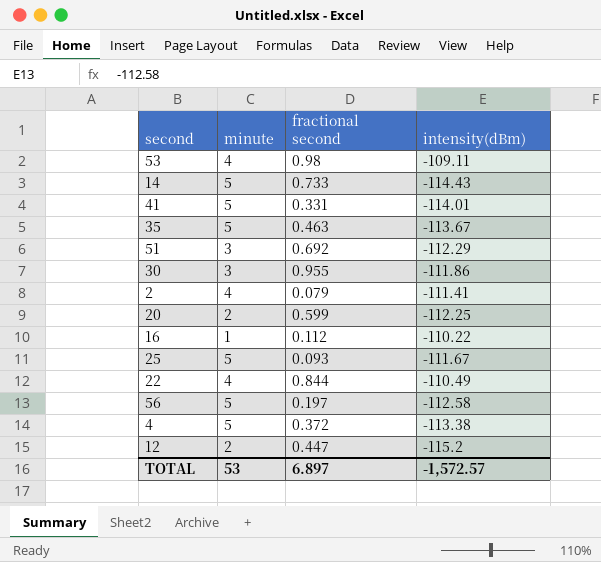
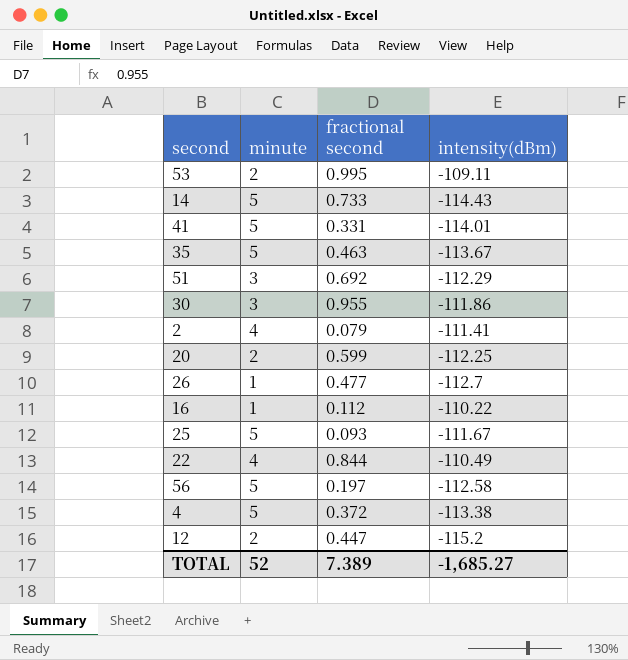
53 | minute: 4 -> 2
53 | fractional second: 0.98 -> 0.995
row 26: none -> 1 | 0.477 | -112.7
TOTAL | minute: 53 -> 52
TOTAL | fractional second: 6.897 -> 7.389
TOTAL | intensity(dBm): -1,572.57 -> -1,685.27

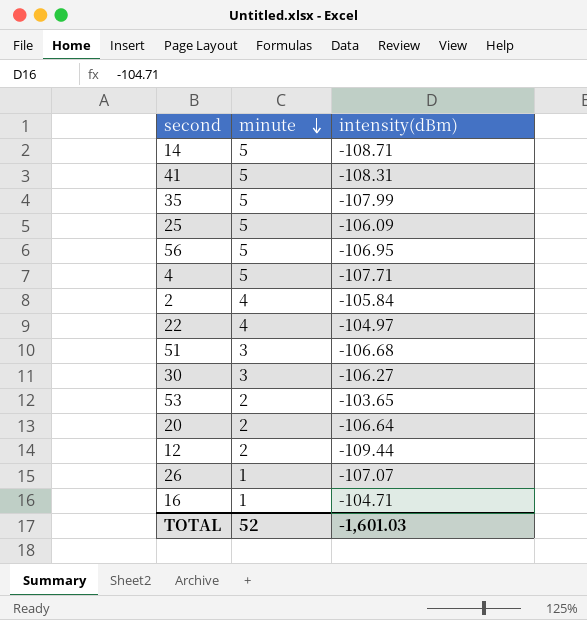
row order: none -> minute descending
column fractional second | position: 3 -> none
14 | intensity(dBm): -114.43 -> -108.71
41 | intensity(dBm): -114.01 -> -108.31
35 | intensity(dBm): -113.67 -> -107.99
25 | intensity(dBm): -111.67 -> -106.09
56 | intensity(dBm): -112.58 -> -106.95
4 | intensity(dBm): -113.38 -> -107.71
2 | intensity(dBm): -111.41 -> -105.84
22 | intensity(dBm): -110.49 -> -104.97
51 | intensity(dBm): -112.29 -> -106.68
30 | intensity(dBm): -111.86 -> -106.27
53 | intensity(dBm): -109.11 -> -103.65
20 | intensity(dBm): -112.25 -> -106.64
12 | intensity(dBm): -115.2 -> -109.44
26 | intensity(dBm): -112.7 -> -107.07
16 | intensity(dBm): -110.22 -> -104.71
TOTAL | intensity(dBm): -1,685.27 -> -1,601.03

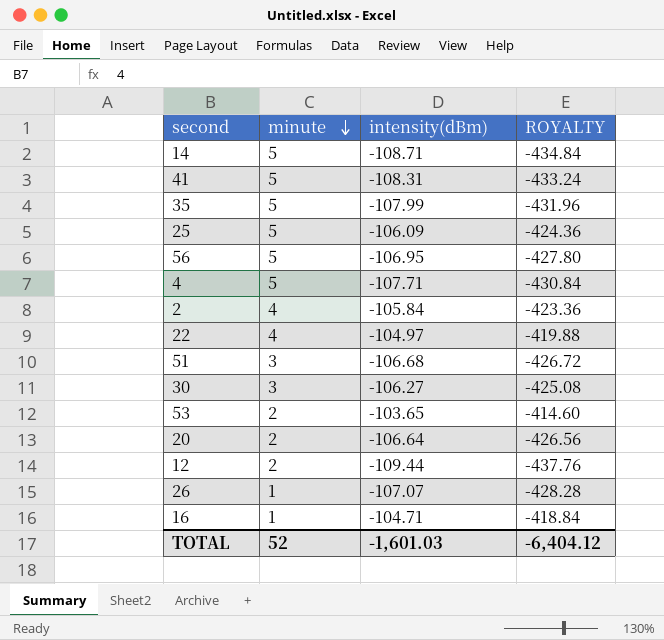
column ROYALTY | formula: none -> [intensity(dBm)] * 4

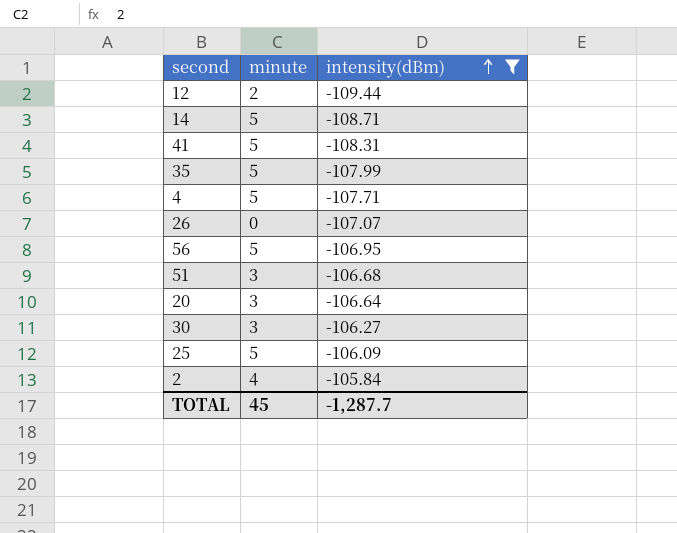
filter: none -> intensity(dBm) <= -105.84
row order: minute descending -> intensity(dBm) ascending
column ROYALTY | formula: [intensity(dBm)] * 4 -> none
26 | minute: 1 -> 0
20 | minute: 2 -> 3
TOTAL | minute: 52 -> 45
TOTAL | intensity(dBm): -1,601.03 -> -1,287.7

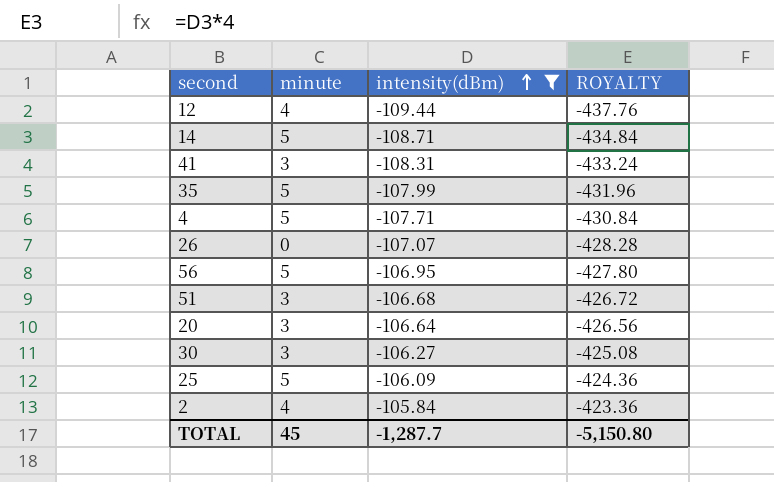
column ROYALTY | formula: none -> [intensity(dBm)] * 4
12 | minute: 2 -> 4
41 | minute: 5 -> 3

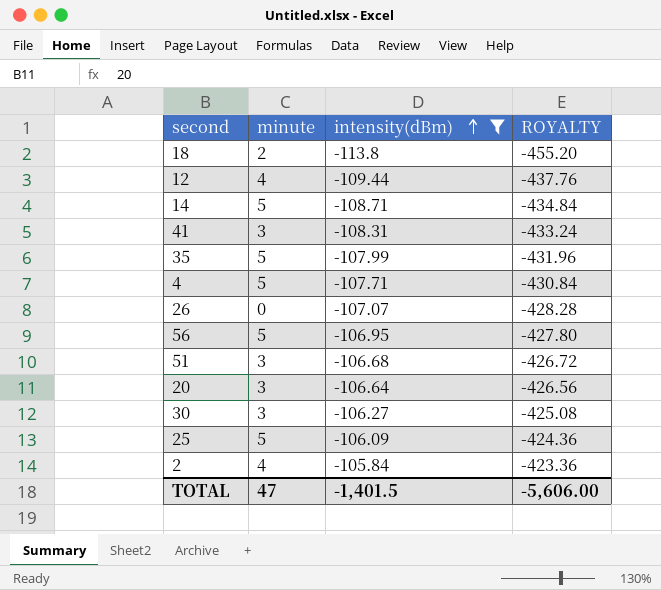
row 18: none -> 2 | -113.8 | -455.20
TOTAL | minute: 45 -> 47
TOTAL | intensity(dBm): -1,287.7 -> -1,401.5
TOTAL | ROYALTY: -5,150.80 -> -5,606.00

